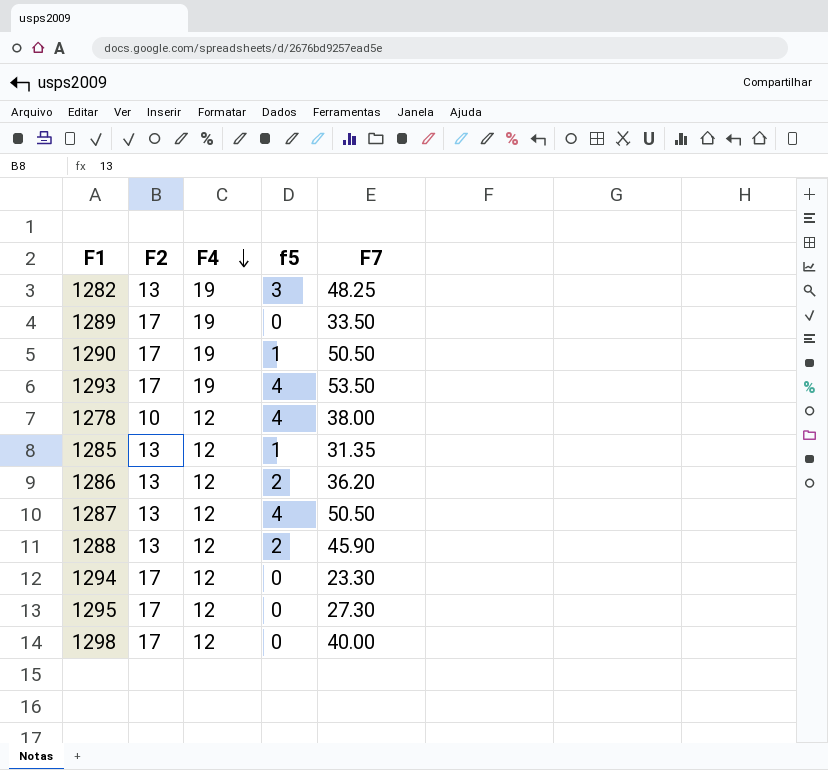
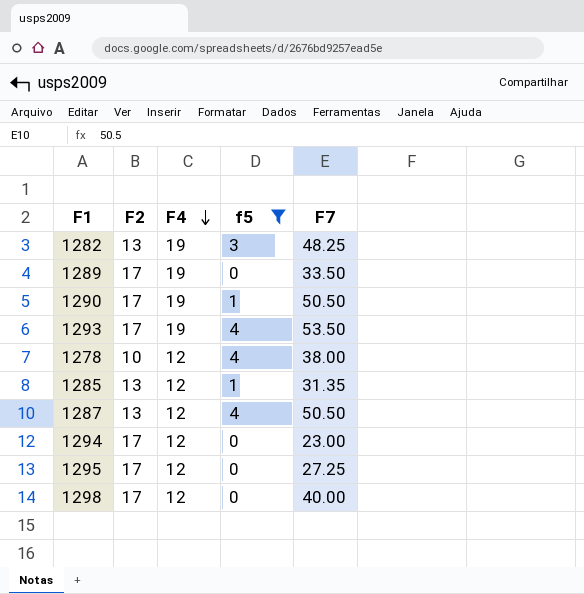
filter: none -> f5 != 2
1294 | F7: 23.30 -> 23.00
1295 | F7: 27.30 -> 27.25

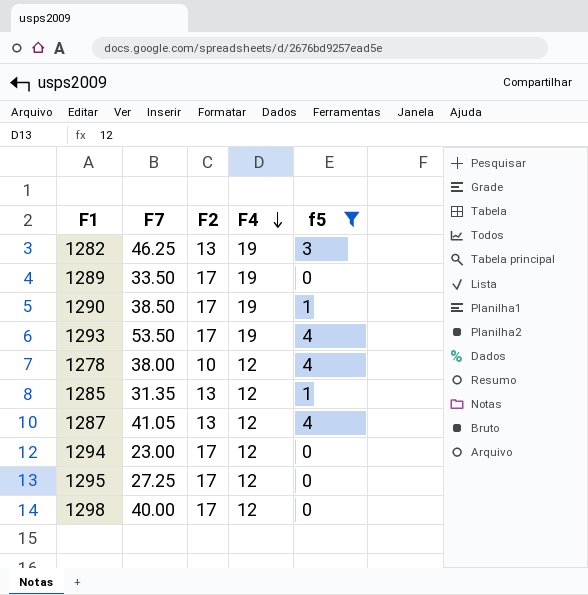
column F7 | position: 5 -> 2
1282 | F7: 48.25 -> 46.25
1290 | F7: 50.50 -> 38.50
1287 | F7: 50.50 -> 41.05

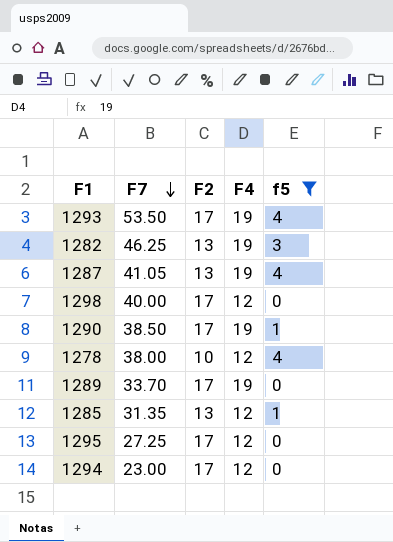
row order: F4 descending -> F7 descending
1287 | F4: 12 -> 19
1289 | F7: 33.50 -> 33.70

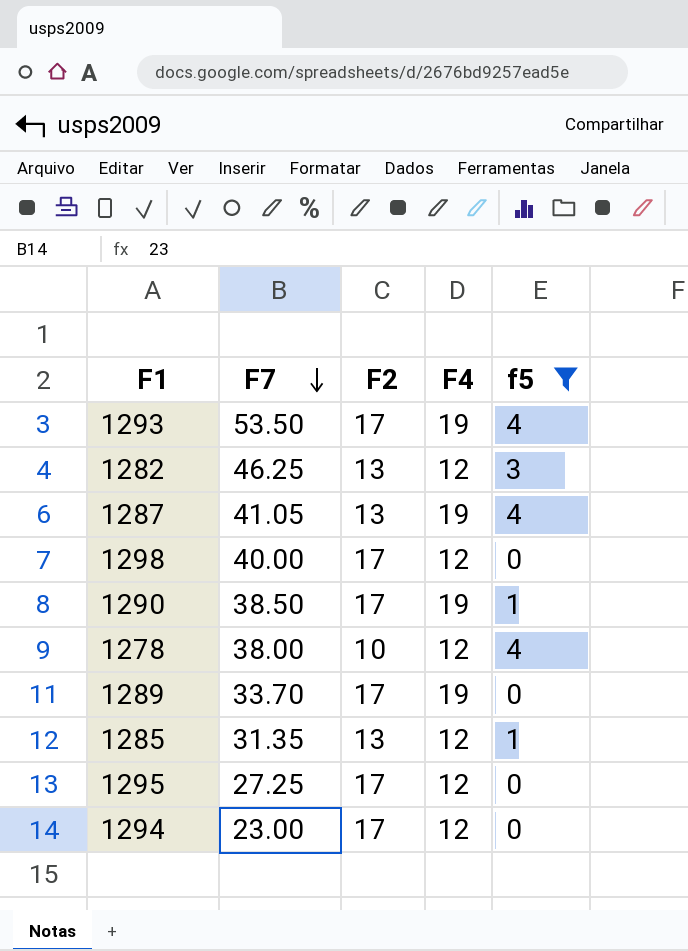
1282 | F4: 19 -> 12

